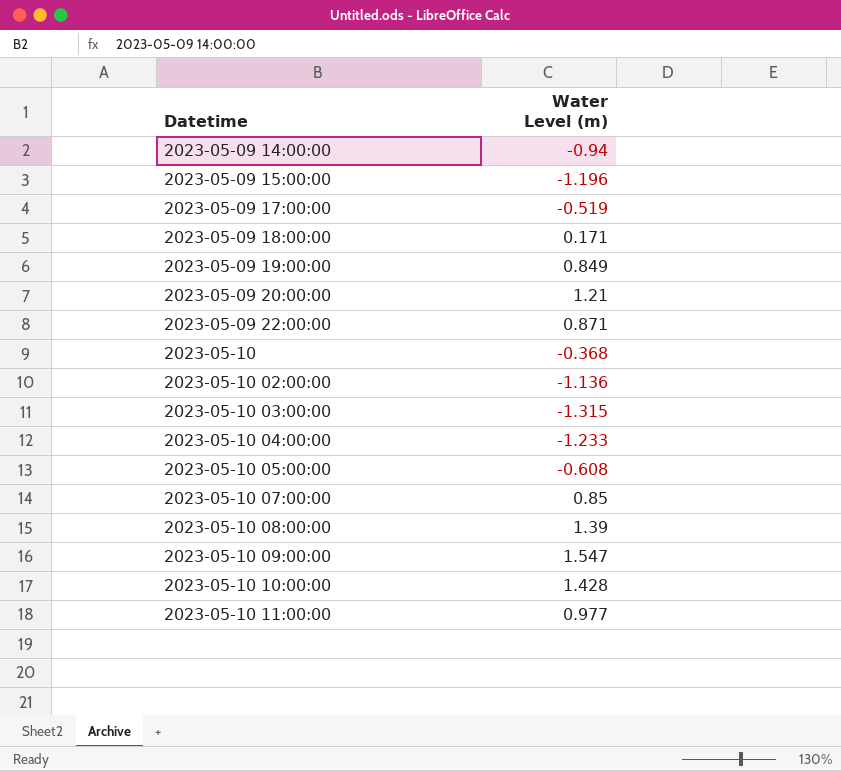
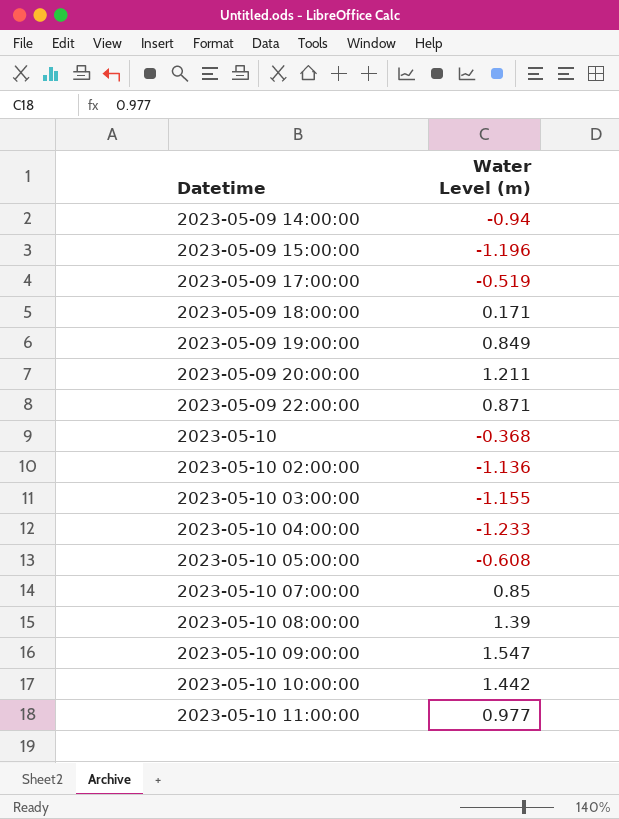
2023-05-09 20:00:00 | Water Level (m): 1.21 -> 1.211
2023-05-10 03:00:00 | Water Level (m): -1.315 -> -1.155
2023-05-10 10:00:00 | Water Level (m): 1.428 -> 1.442

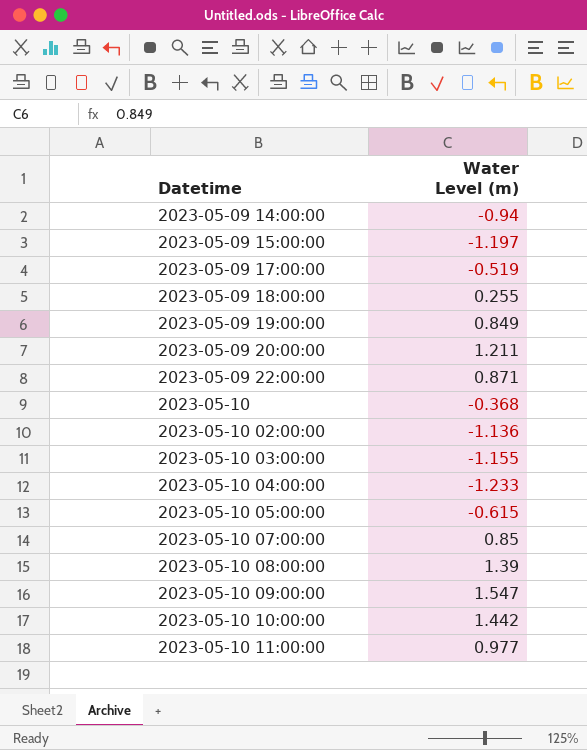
2023-05-09 15:00:00 | Water Level (m): -1.196 -> -1.197
2023-05-09 18:00:00 | Water Level (m): 0.171 -> 0.255
2023-05-10 05:00:00 | Water Level (m): -0.608 -> -0.615

